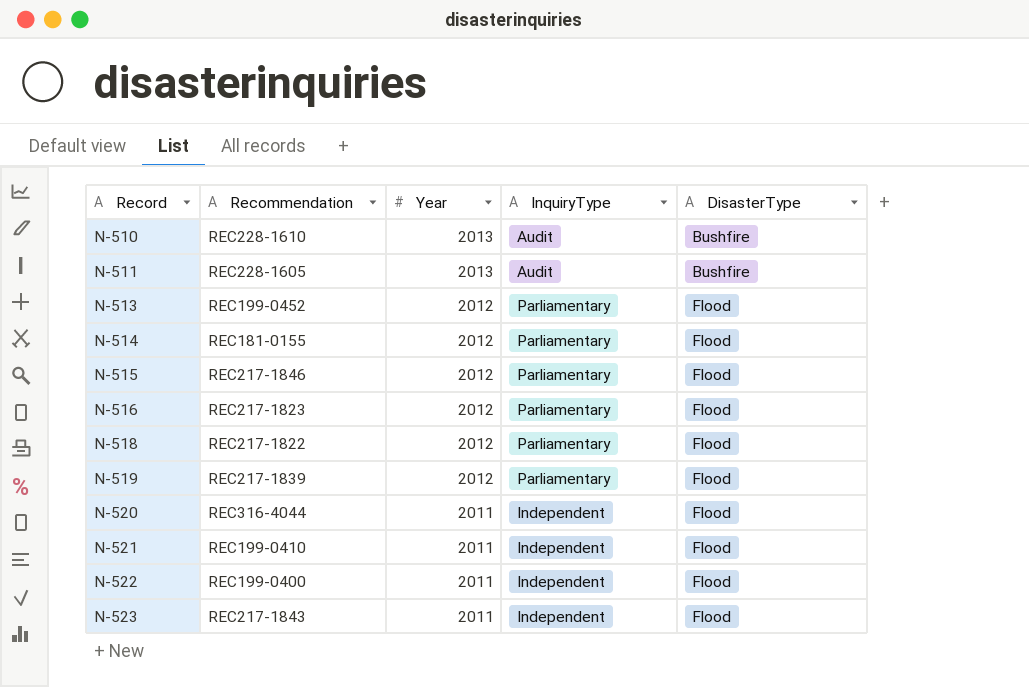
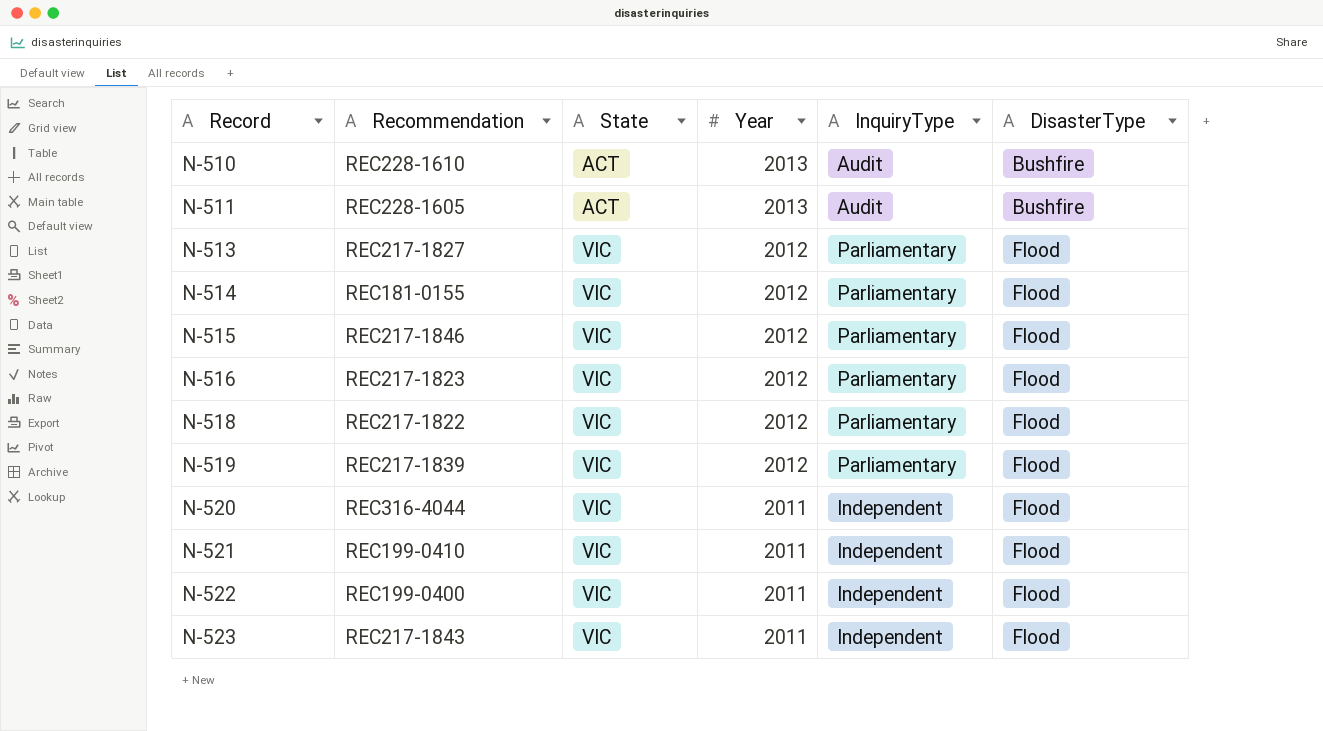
column State | position: none -> 3
N-513 | Recommendation: REC199-0452 -> REC217-1827

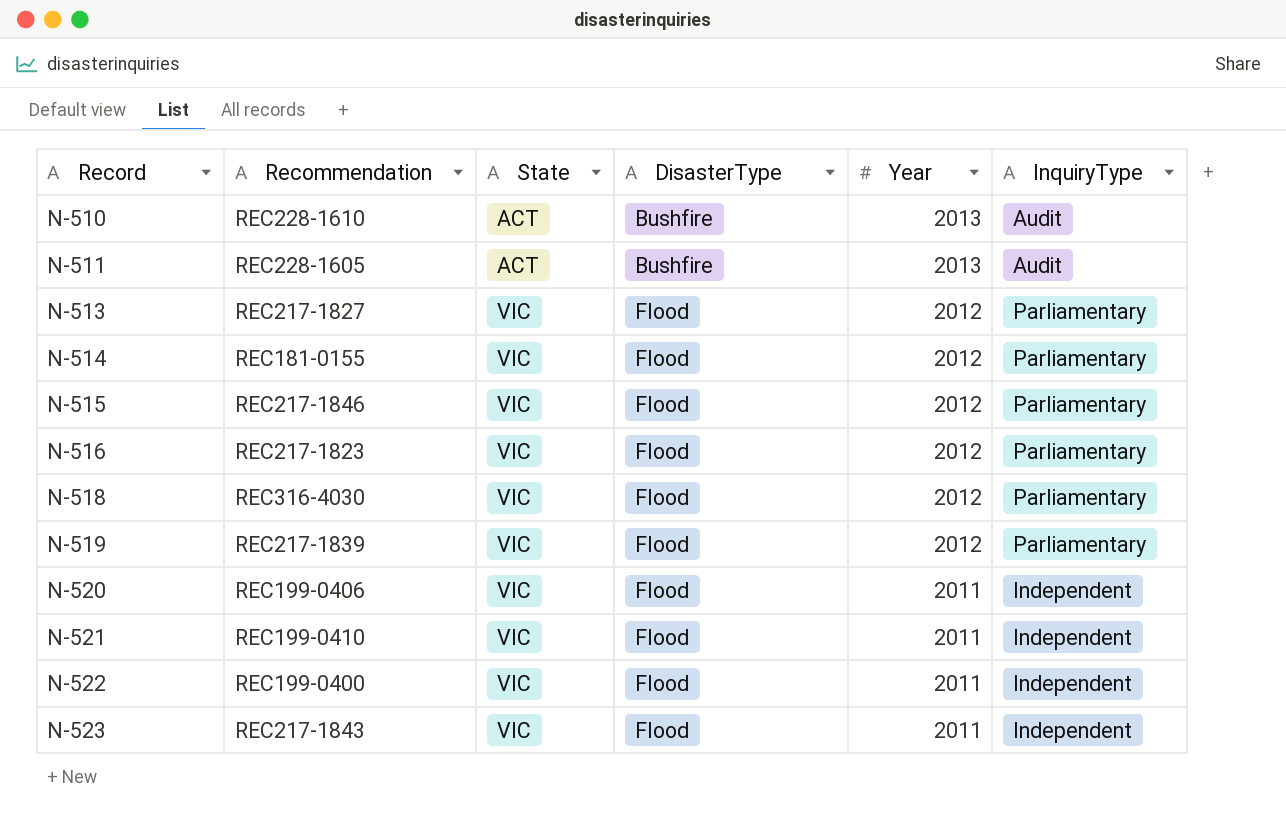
column DisasterType | position: 6 -> 4
N-518 | Recommendation: REC217-1822 -> REC316-4030
N-520 | Recommendation: REC316-4044 -> REC199-0406

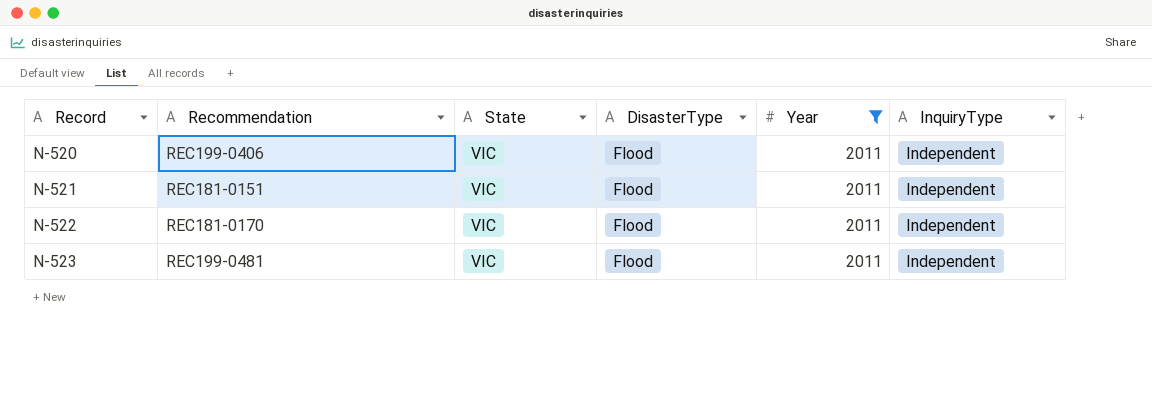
filter: none -> Year = 2011
N-521 | Recommendation: REC199-0410 -> REC181-0151
N-522 | Recommendation: REC199-0400 -> REC181-0170
N-523 | Recommendation: REC217-1843 -> REC199-0481

